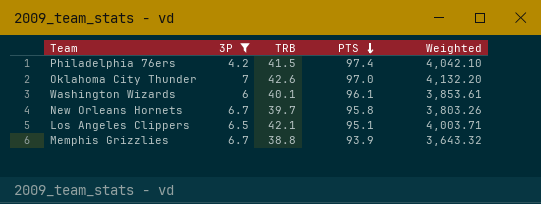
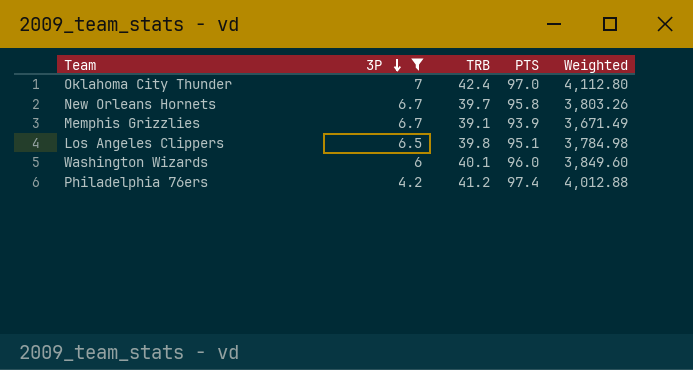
row order: PTS descending -> 3P descending
Oklahoma City Thunder | TRB: 42.6 -> 42.4
Oklahoma City Thunder | Weighted: 4,132.20 -> 4,112.80
Memphis Grizzlies | TRB: 38.8 -> 39.1
Memphis Grizzlies | Weighted: 3,643.32 -> 3,671.49
Los Angeles Clippers | TRB: 42.1 -> 39.8
Los Angeles Clippers | Weighted: 4,003.71 -> 3,784.98
Washington Wizards | PTS: 96.1 -> 96.0
Washington Wizards | Weighted: 3,853.61 -> 3,849.60
Philadelphia 76ers | TRB: 41.5 -> 41.2
Philadelphia 76ers | Weighted: 4,042.10 -> 4,012.88

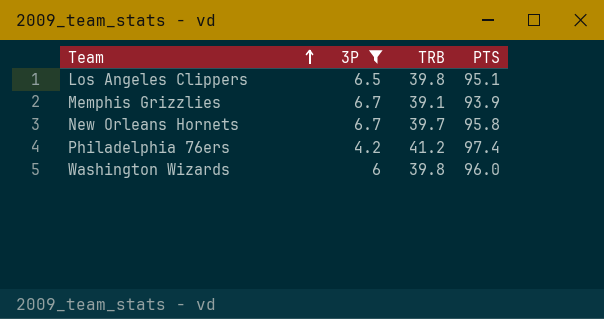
row order: 3P descending -> Team ascending
column Weighted | formula: [TRB] * [PTS] -> none
row Oklahoma City Thunder: 7 | 42.4 | 97.0 | 4,112.80 -> none
Washington Wizards | TRB: 40.1 -> 39.8

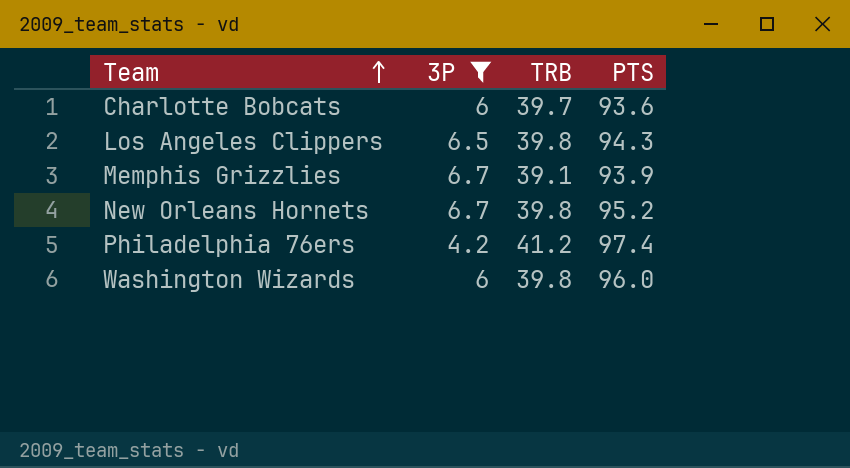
row Charlotte Bobcats: none -> 6 | 39.7 | 93.6
Los Angeles Clippers | PTS: 95.1 -> 94.3
New Orleans Hornets | TRB: 39.7 -> 39.8
New Orleans Hornets | PTS: 95.8 -> 95.2

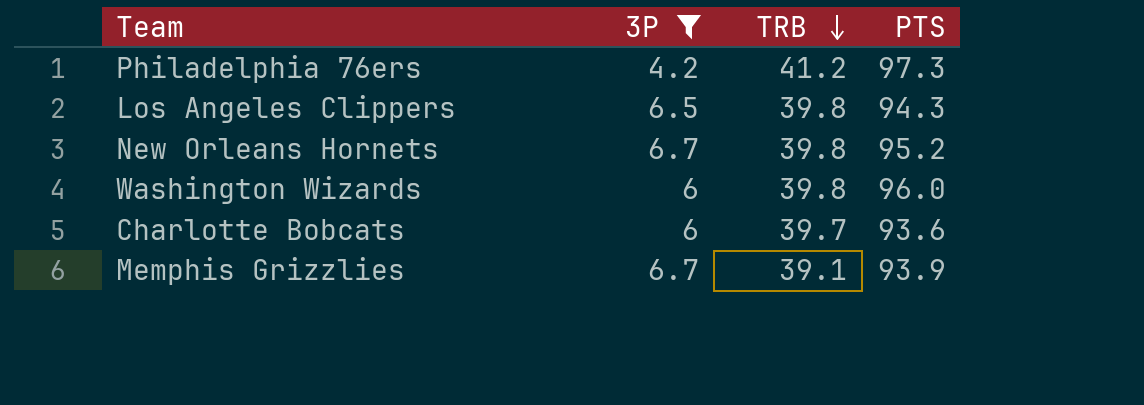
row order: Team ascending -> TRB descending
Philadelphia 76ers | PTS: 97.4 -> 97.3

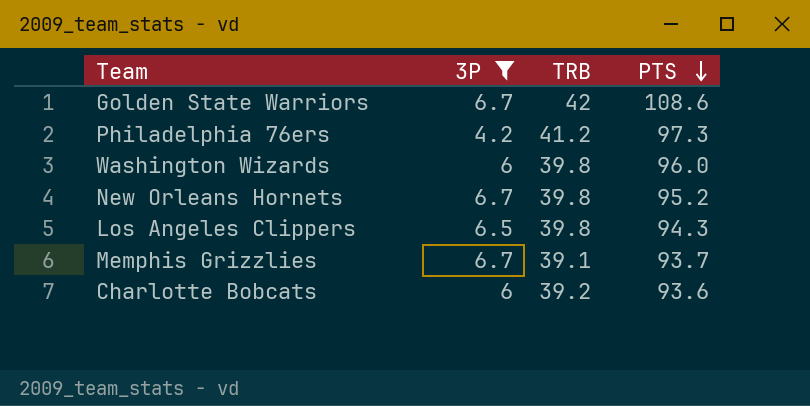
row order: TRB descending -> PTS descending
row Golden State Warriors: none -> 6.7 | 42 | 108.6
Memphis Grizzlies | PTS: 93.9 -> 93.7
Charlotte Bobcats | TRB: 39.7 -> 39.2

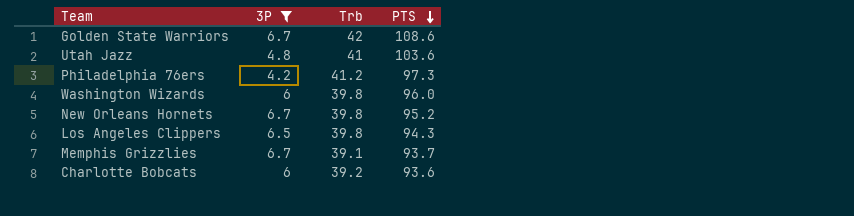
column name: TRB -> Trb
row Utah Jazz: none -> 4.8 | 41 | 103.6

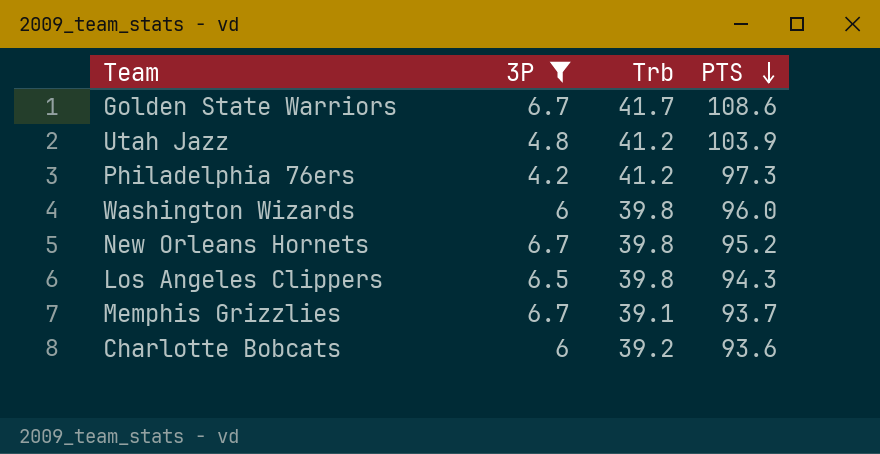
Golden State Warriors | Trb: 42 -> 41.7
Utah Jazz | Trb: 41 -> 41.2
Utah Jazz | PTS: 103.6 -> 103.9

